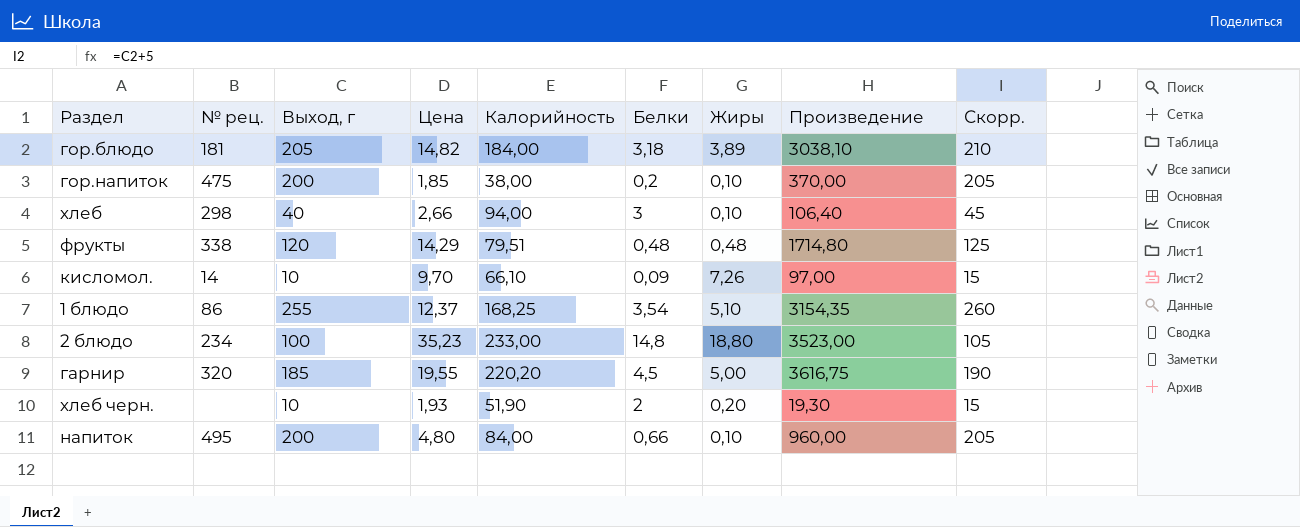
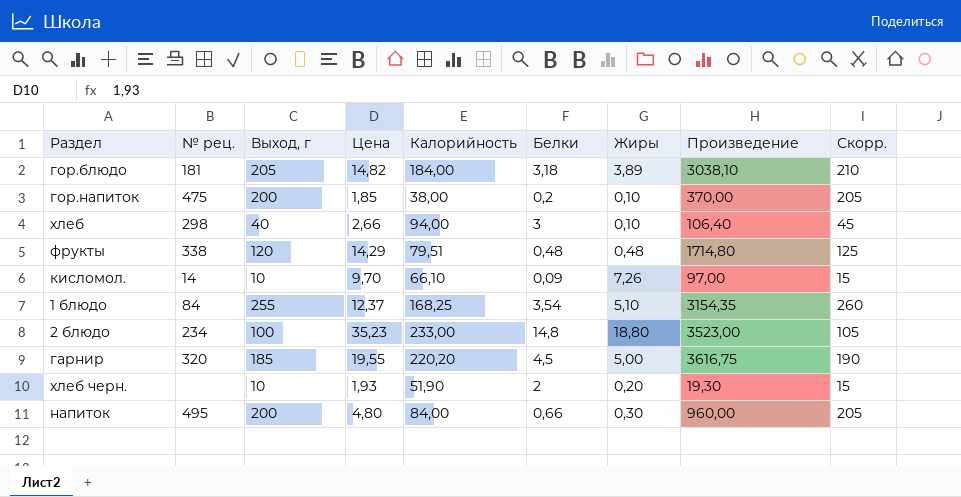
1 блюдо | № рец.: 86 -> 84
напиток | Жиры: 0,10 -> 0,30

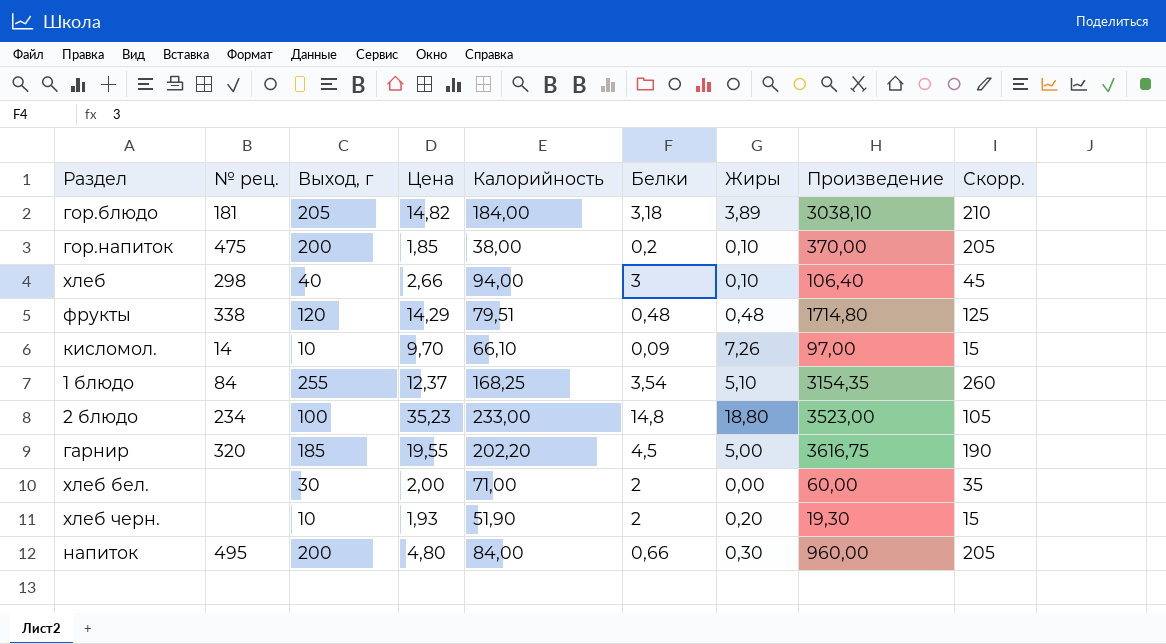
гарнир | Калорийность: 220,20 -> 202,20
row хлеб бел.: none -> none | 30 | 2,00 | 71,00 | 2 | 0,00 | 60,00 | 35

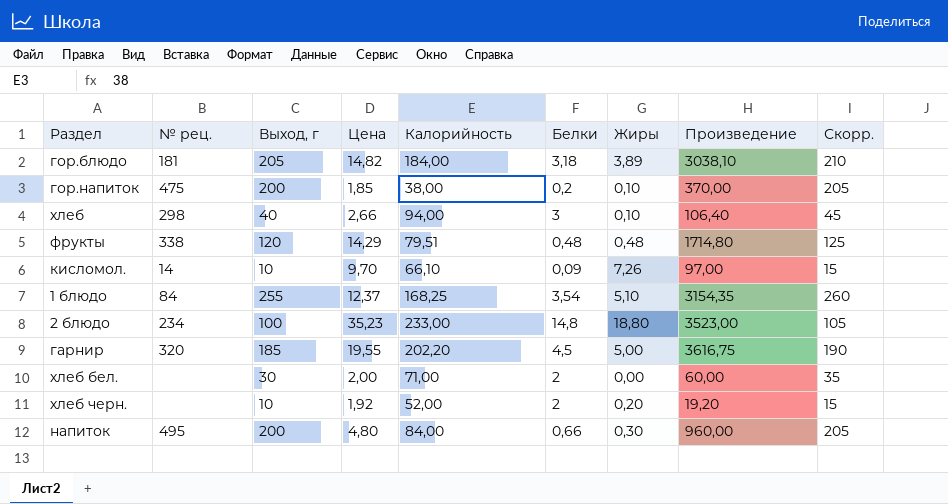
хлеб черн. | Цена: 1,93 -> 1,92
хлеб черн. | Калорийность: 51,90 -> 52,00
хлеб черн. | Произведение: 19,30 -> 19,20

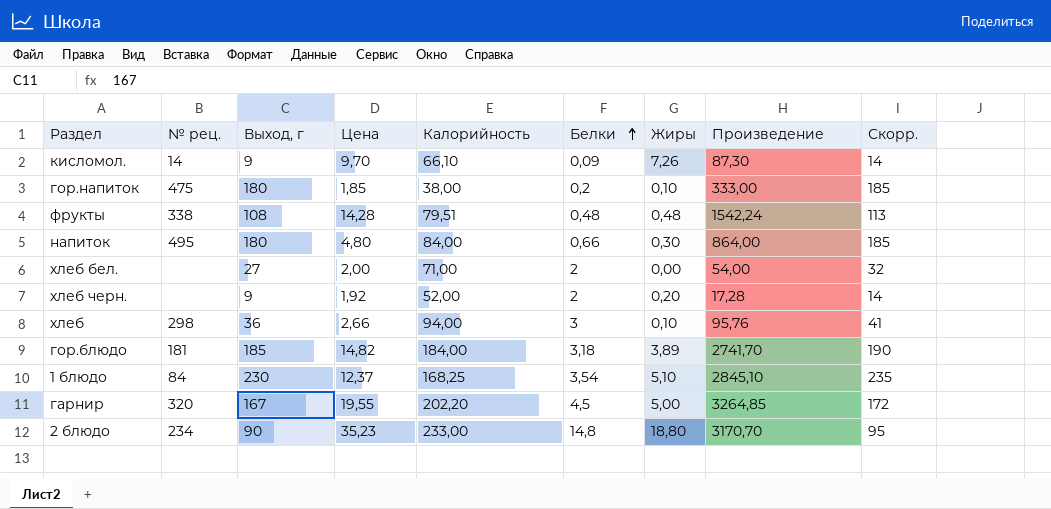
row order: none -> Белки ascending
кисломол. | Выход, г: 10 -> 9
кисломол. | Произведение: 97,00 -> 87,30
кисломол. | Скорр.: 15 -> 14
гор.напиток | Выход, г: 200 -> 180
гор.напиток | Произведение: 370,00 -> 333,00
гор.напиток | Скорр.: 205 -> 185
фрукты | Выход, г: 120 -> 108
фрукты | Цена: 14,29 -> 14,28
фрукты | Произведение: 1714,80 -> 1542,24
фрукты | Скорр.: 125 -> 113
напиток | Выход, г: 200 -> 180
напиток | Произведение: 960,00 -> 864,00
напиток | Скорр.: 205 -> 185
хлеб бел. | Выход, г: 30 -> 27
хлеб бел. | Произведение: 60,00 -> 54,00
хлеб бел. | Скорр.: 35 -> 32
хлеб черн. | Выход, г: 10 -> 9
хлеб черн. | Произведение: 19,20 -> 17,28
хлеб черн. | Скорр.: 15 -> 14
хлеб | Выход, г: 40 -> 36
хлеб | Произведение: 106,40 -> 95,76
хлеб | Скорр.: 45 -> 41
гор.блюдо | Выход, г: 205 -> 185
гор.блюдо | Произведение: 3038,10 -> 2741,70
гор.блюдо | Скорр.: 210 -> 190
1 блюдо | Выход, г: 255 -> 230
1 блюдо | Произведение: 3154,35 -> 2845,10
1 блюдо | Скорр.: 260 -> 235
гарнир | Выход, г: 185 -> 167
гарнир | Произведение: 3616,75 -> 3264,85
гарнир | Скорр.: 190 -> 172
2 блюдо | Выход, г: 100 -> 90
2 блюдо | Произведение: 3523,00 -> 3170,70
2 блюдо | Скорр.: 105 -> 95

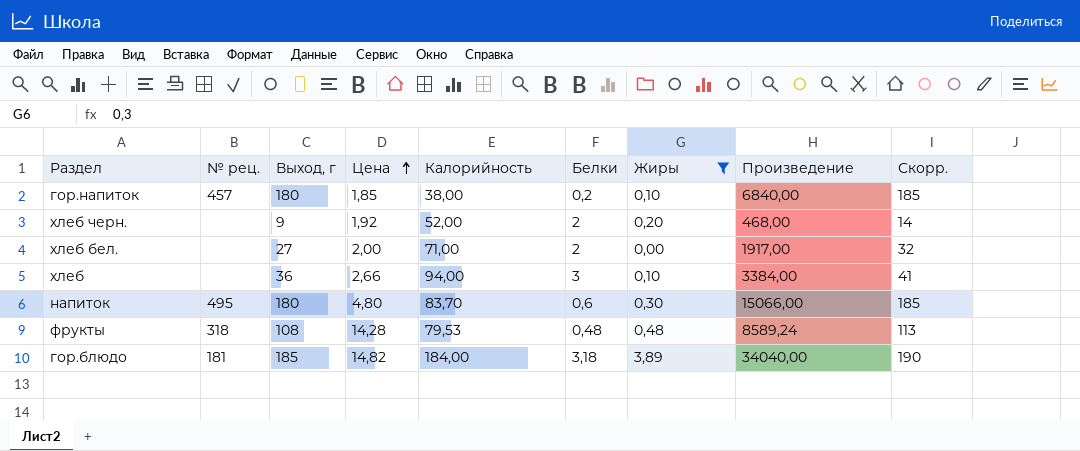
filter: none -> Жиры <= 3,89
row order: Белки ascending -> Цена ascending
column Произведение | formula: [Выход, г] * [Цена] -> [Выход, г] * [Калорийность]
гор.напиток | № рец.: 475 -> 457
хлеб | № рец.: 298 -> none
напиток | Калорийность: 84,00 -> 83,70
напиток | Белки: 0,66 -> 0,6
фрукты | № рец.: 338 -> 318
фрукты | Калорийность: 79,51 -> 79,53

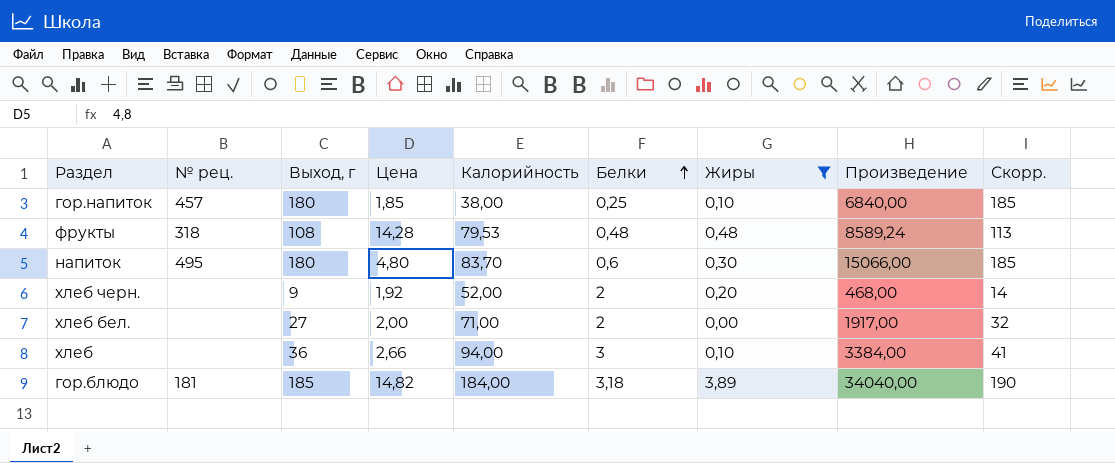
row order: Цена ascending -> Белки ascending
гор.напиток | Белки: 0,2 -> 0,25

